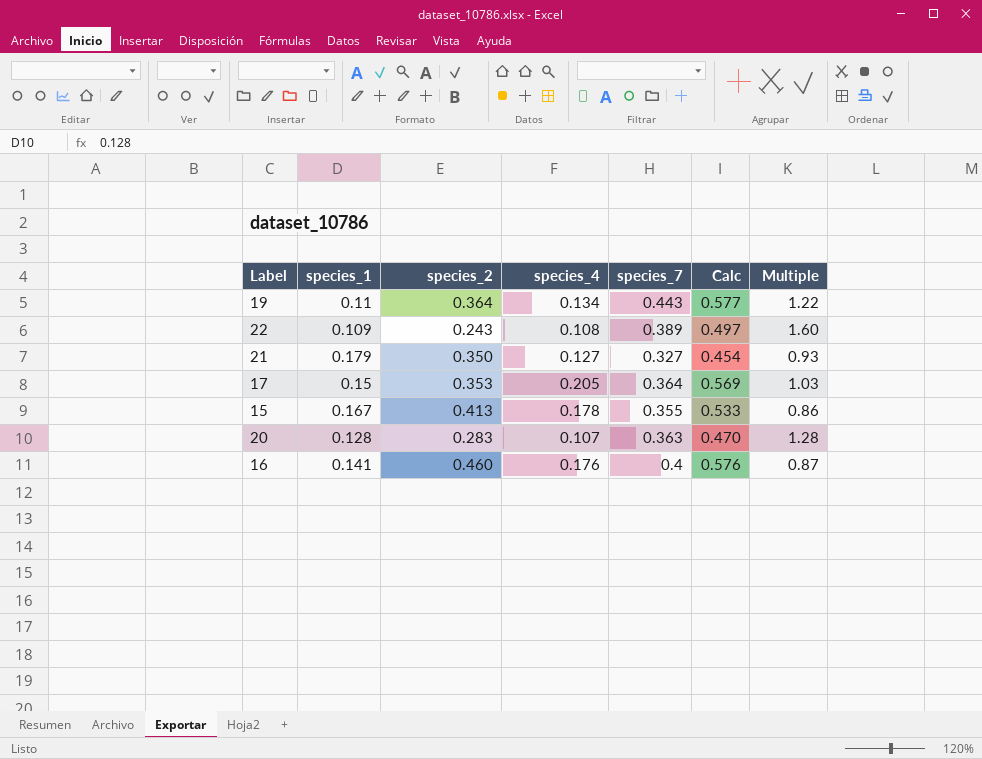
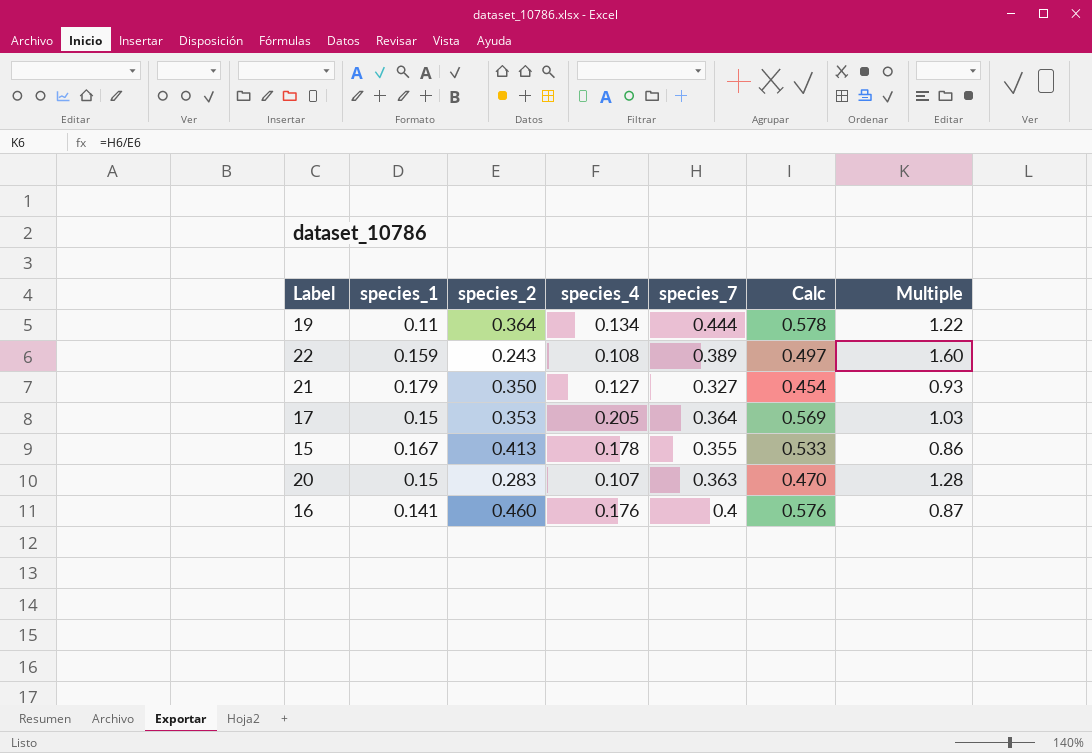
19 | species_7: 0.443 -> 0.444
19 | Calc: 0.577 -> 0.578
22 | species_1: 0.109 -> 0.159
20 | species_1: 0.128 -> 0.15

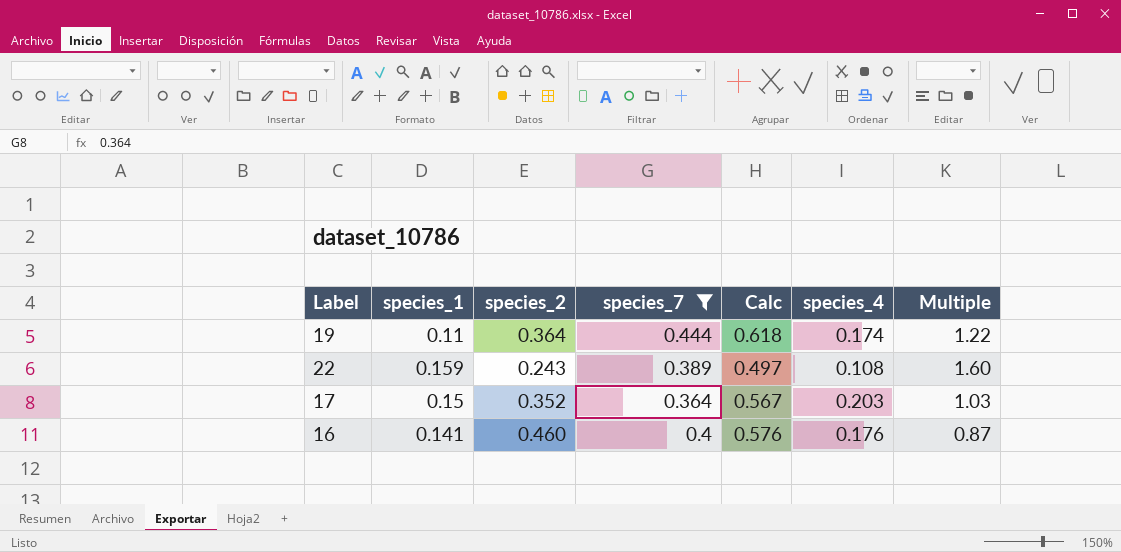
filter: none -> species_7 >= 0.364
column species_4 | position: 4 -> 6
19 | Calc: 0.578 -> 0.618
19 | species_4: 0.134 -> 0.174
17 | species_2: 0.353 -> 0.352
17 | Calc: 0.569 -> 0.567
17 | species_4: 0.205 -> 0.203

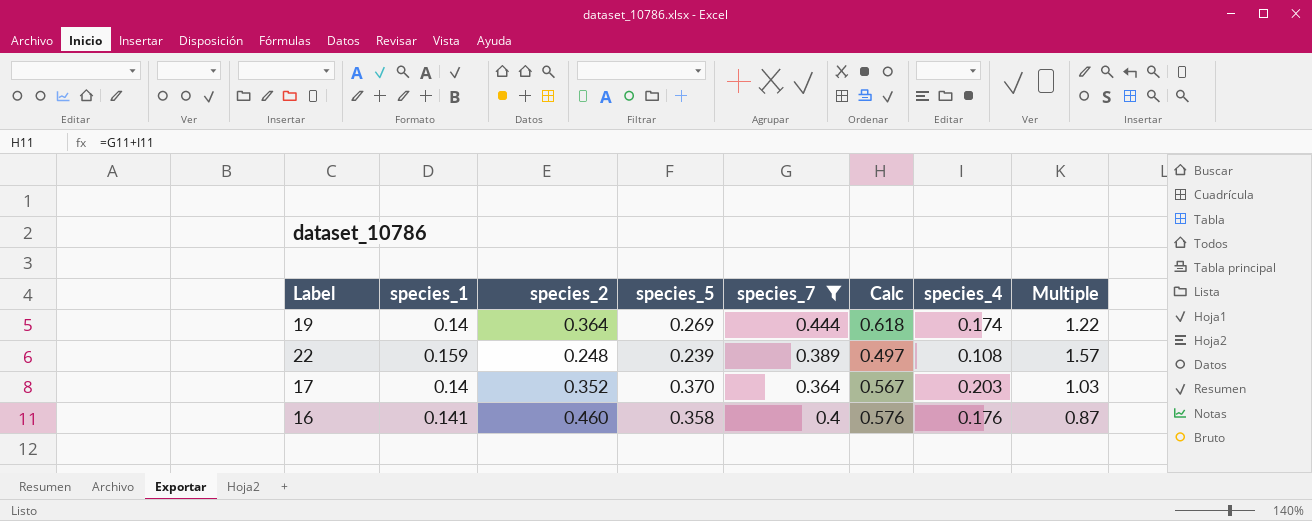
column species_5 | position: none -> 4
19 | species_1: 0.11 -> 0.14
22 | species_2: 0.243 -> 0.248
22 | Multiple: 1.60 -> 1.57
17 | species_1: 0.15 -> 0.14

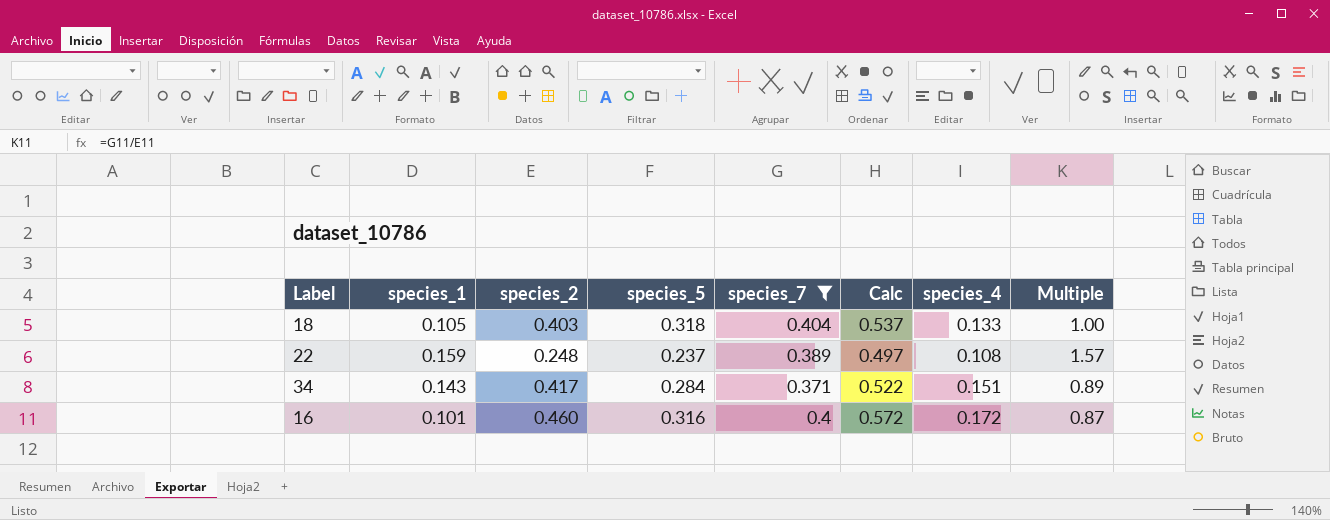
row 19: 0.14 | 0.364 | 0.269 | 0.444 | 0.618 | 0.174 | 1.22 -> none
row 17: 0.14 | 0.352 | 0.370 | 0.364 | 0.567 | 0.203 | 1.03 -> none
row 18: none -> 0.105 | 0.403 | 0.318 | 0.404 | 0.537 | 0.133 | 1.00
22 | species_5: 0.239 -> 0.237
row 34: none -> 0.143 | 0.417 | 0.284 | 0.371 | 0.522 | 0.151 | 0.89
16 | species_1: 0.141 -> 0.101
16 | species_5: 0.358 -> 0.316
16 | Calc: 0.576 -> 0.572
16 | species_4: 0.176 -> 0.172

